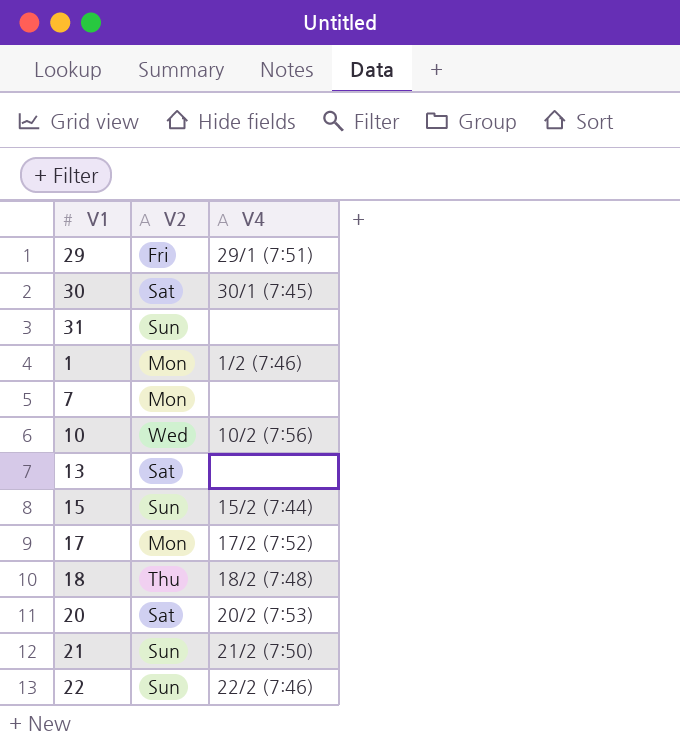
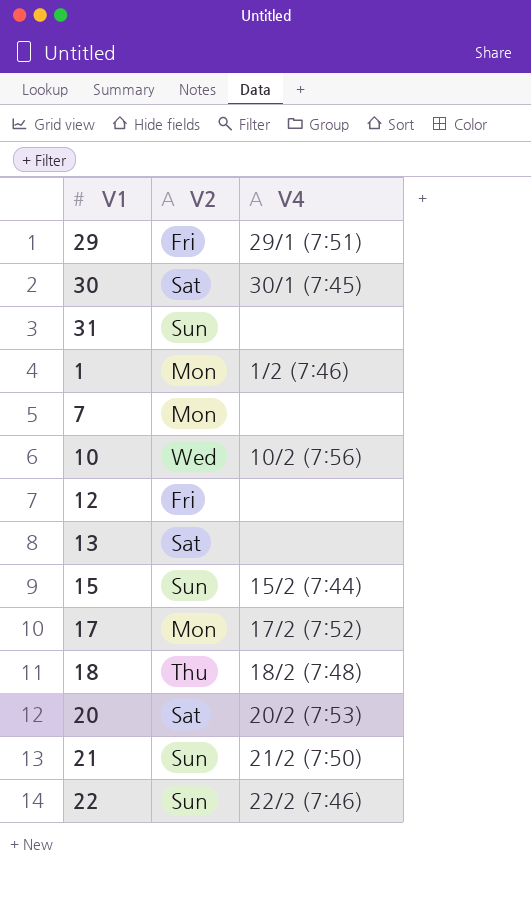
row 12: none -> Fri | none

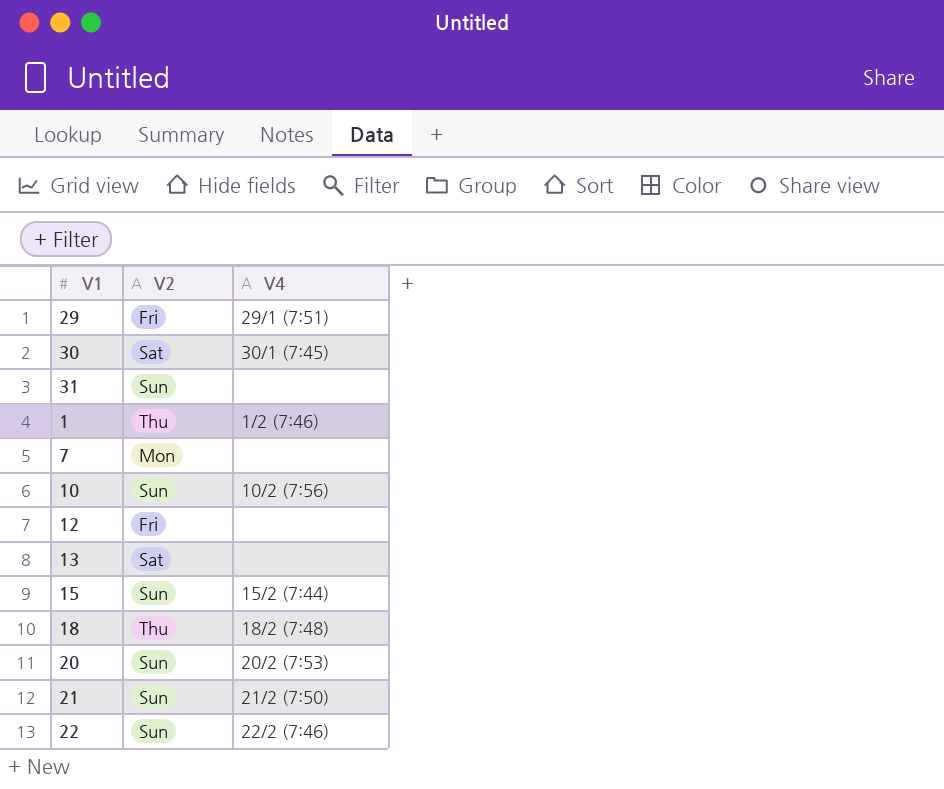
row 17: Mon | 17/2 (7:52) -> none
1 | V2: Mon -> Thu
10 | V2: Wed -> Sun
20 | V2: Sat -> Sun

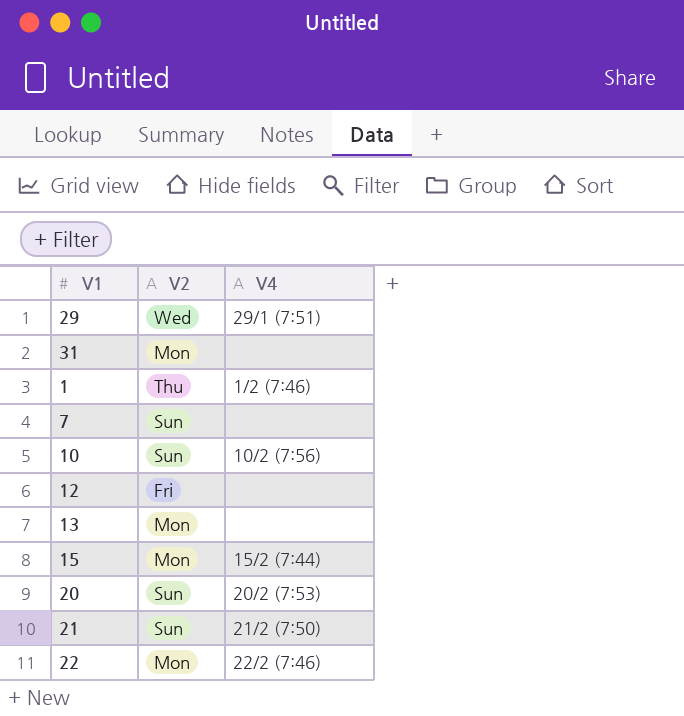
row 30: Sat | 30/1 (7:45) -> none
row 18: Thu | 18/2 (7:48) -> none
29 | V2: Fri -> Wed
31 | V2: Sun -> Mon
7 | V2: Mon -> Sun
13 | V2: Sat -> Mon
15 | V2: Sun -> Mon
22 | V2: Sun -> Mon

